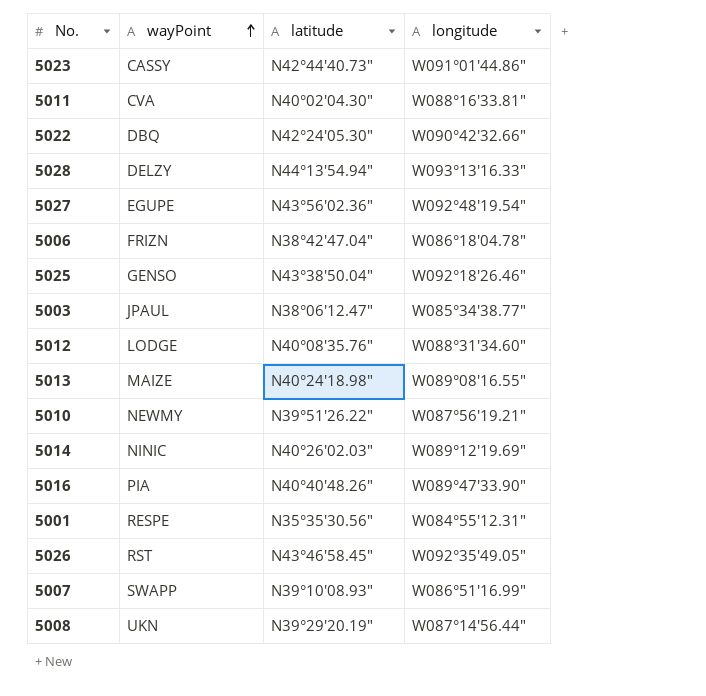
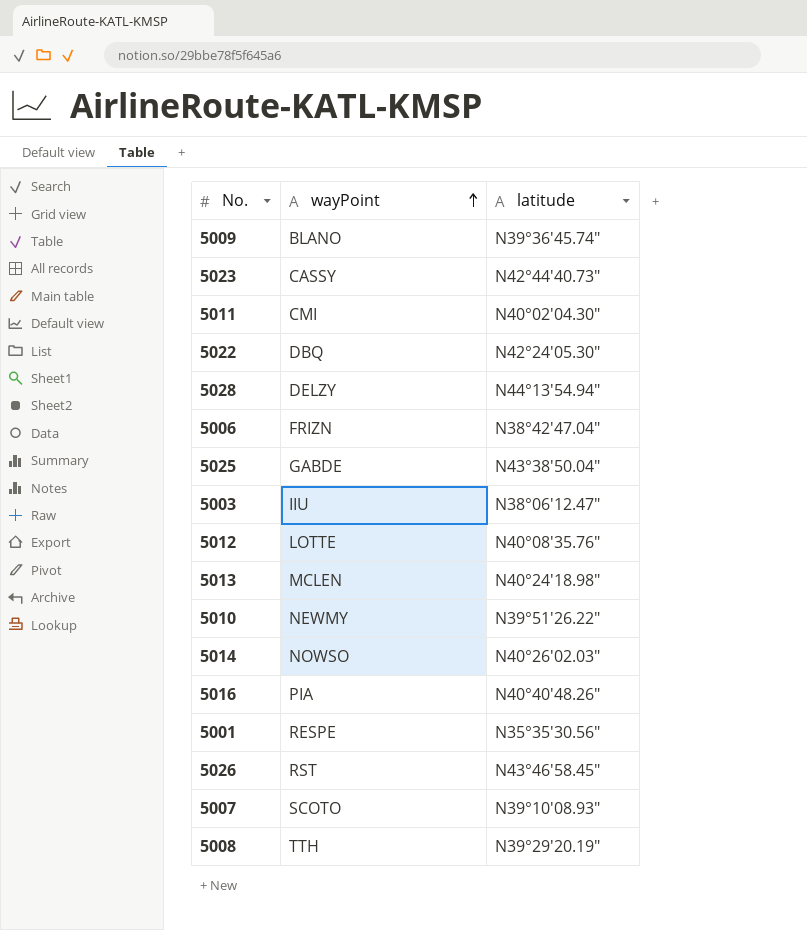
column longitude | position: 4 -> none
row 5027: EGUPE | N43°56'02.36" | W092°48'19.54" -> none
row 5009: none -> BLANO | N39°36'45.74"
5011 | wayPoint: CVA -> CMI
5025 | wayPoint: GENSO -> GABDE
5003 | wayPoint: JPAUL -> IIU
5012 | wayPoint: LODGE -> LOTTE
5013 | wayPoint: MAIZE -> MCLEN
5014 | wayPoint: NINIC -> NOWSO
5007 | wayPoint: SWAPP -> SCOTO
5008 | wayPoint: UKN -> TTH

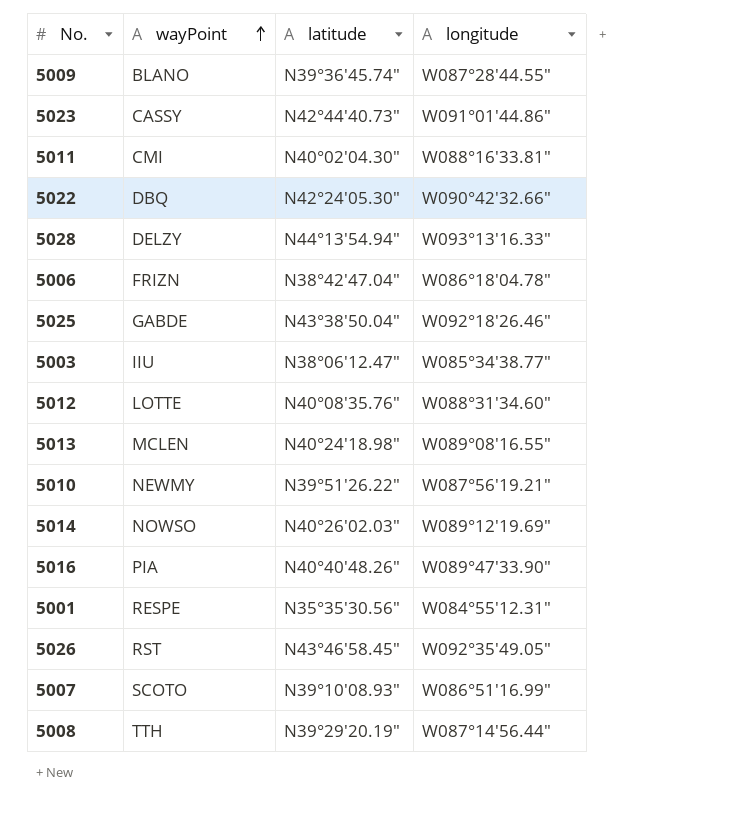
column longitude | position: none -> 4

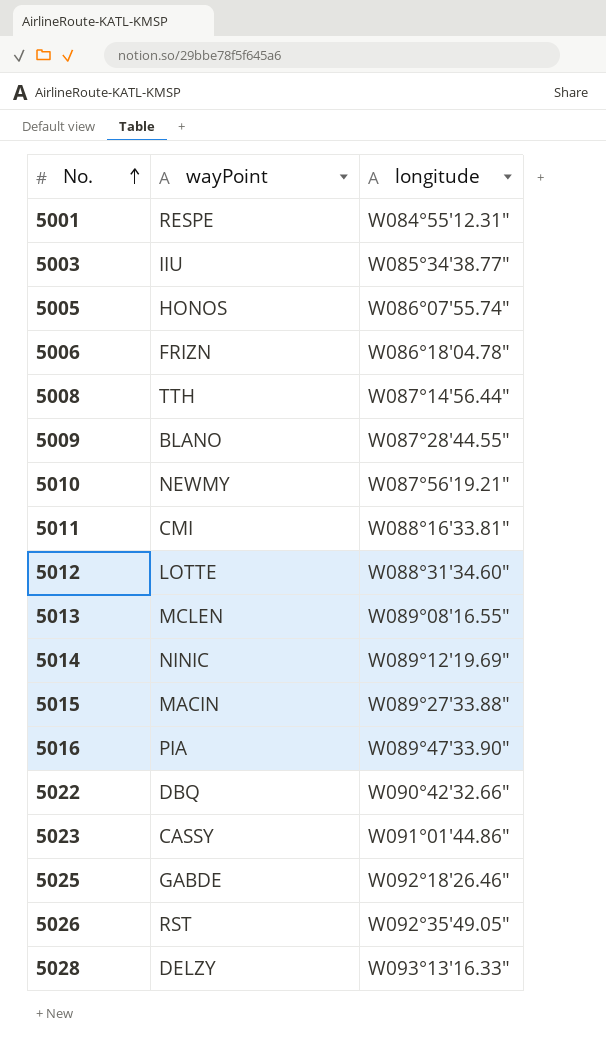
row order: wayPoint ascending -> No. ascending
column latitude | position: 3 -> none
row 5007: SCOTO | N39°10'08.93" | W086°51'16.99" -> none
row 5005: none -> HONOS | W086°07'55.74"
5014 | wayPoint: NOWSO -> NINIC
row 5015: none -> MACIN | W089°27'33.88"

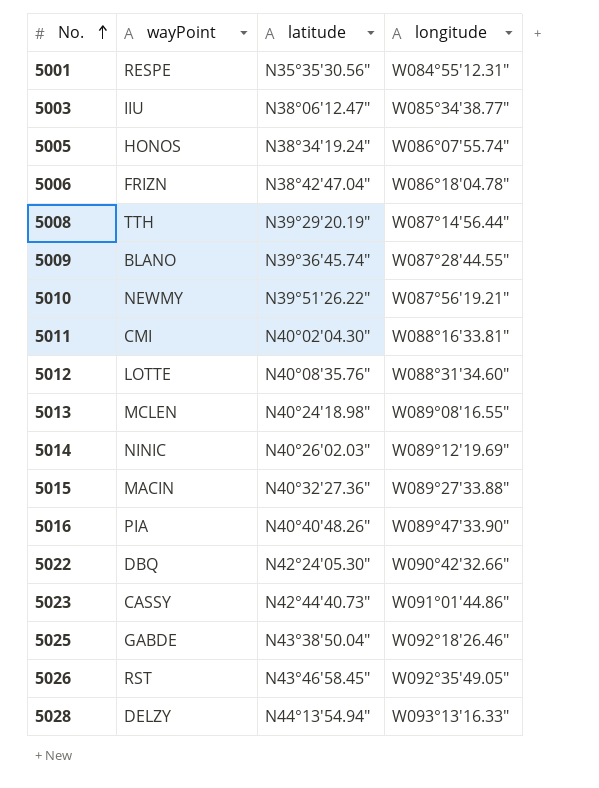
column latitude | position: none -> 3

